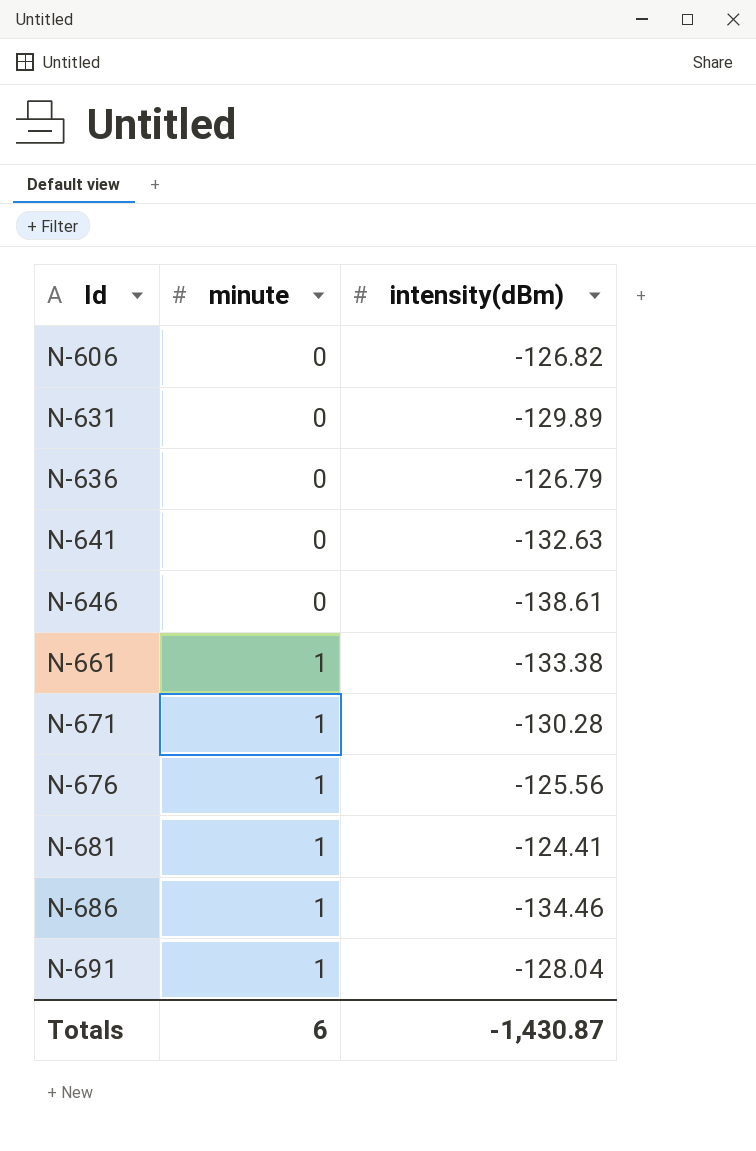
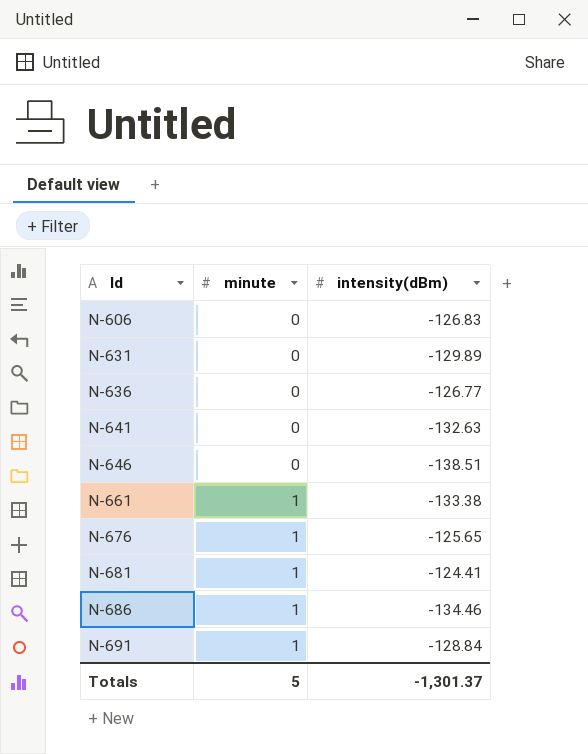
row N-671: 1 | -130.28 -> none
N-606 | intensity(dBm): -126.82 -> -126.83
N-636 | intensity(dBm): -126.79 -> -126.77
N-646 | intensity(dBm): -138.61 -> -138.51
N-676 | intensity(dBm): -125.56 -> -125.65
N-691 | intensity(dBm): -128.04 -> -128.84
Totals | minute: 6 -> 5
Totals | intensity(dBm): -1,430.87 -> -1,301.37

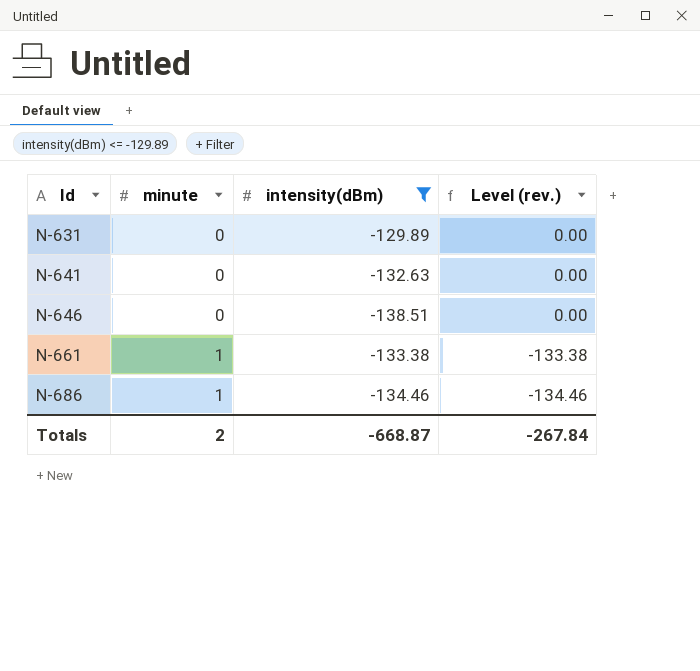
filter: none -> intensity(dBm) <= -129.89
column Level (rev.) | formula: none -> [minute] * [intensity(dBm)]
Totals | minute: 5 -> 2
Totals | intensity(dBm): -1,301.37 -> -668.87

